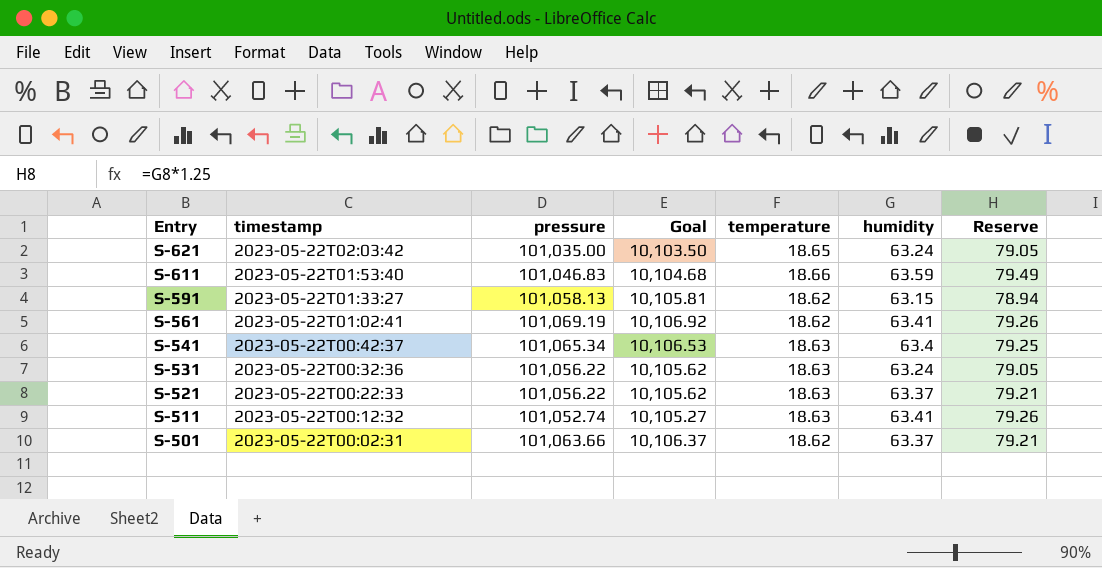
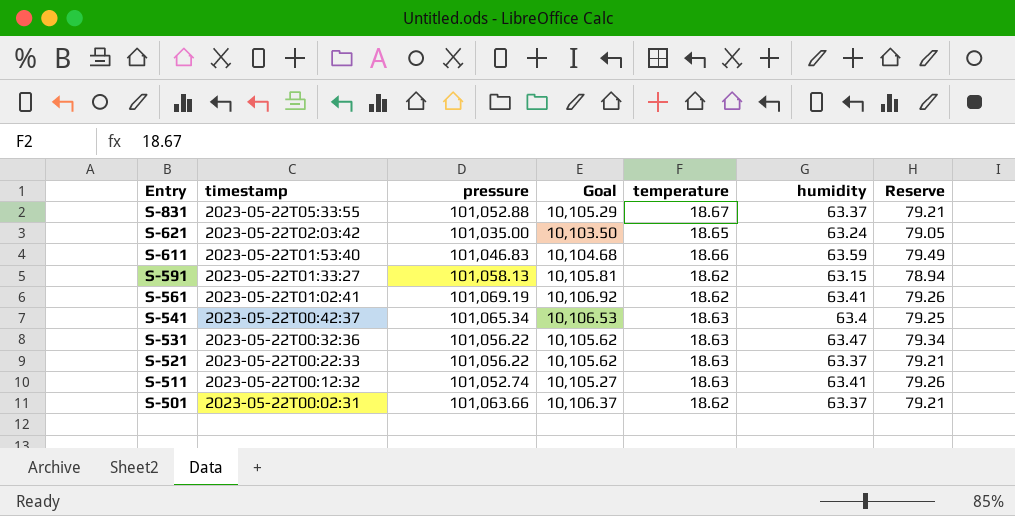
row S-831: none -> 2023-05-22T05:33:55 | 101,052.88 | 10,105.29 | 18.67 | 63.37 | 79.21
S-531 | humidity: 63.24 -> 63.47
S-531 | Reserve: 79.05 -> 79.34

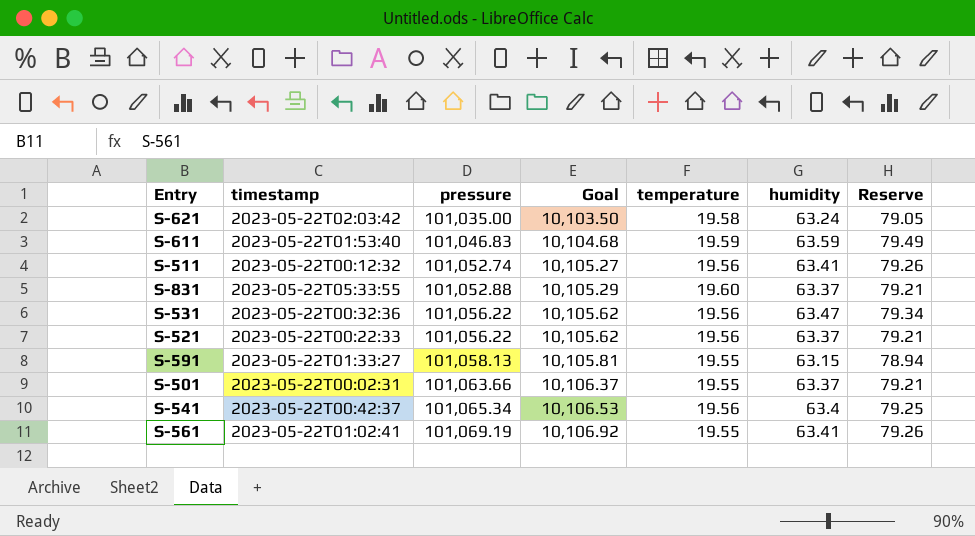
row order: Entry descending -> pressure ascending
S-621 | temperature: 18.65 -> 19.58
S-611 | temperature: 18.66 -> 19.59
S-511 | temperature: 18.63 -> 19.56
S-831 | temperature: 18.67 -> 19.60
S-531 | temperature: 18.63 -> 19.56
S-521 | temperature: 18.63 -> 19.56
S-591 | temperature: 18.62 -> 19.55
S-501 | temperature: 18.62 -> 19.55
S-541 | temperature: 18.63 -> 19.56
S-561 | temperature: 18.62 -> 19.55

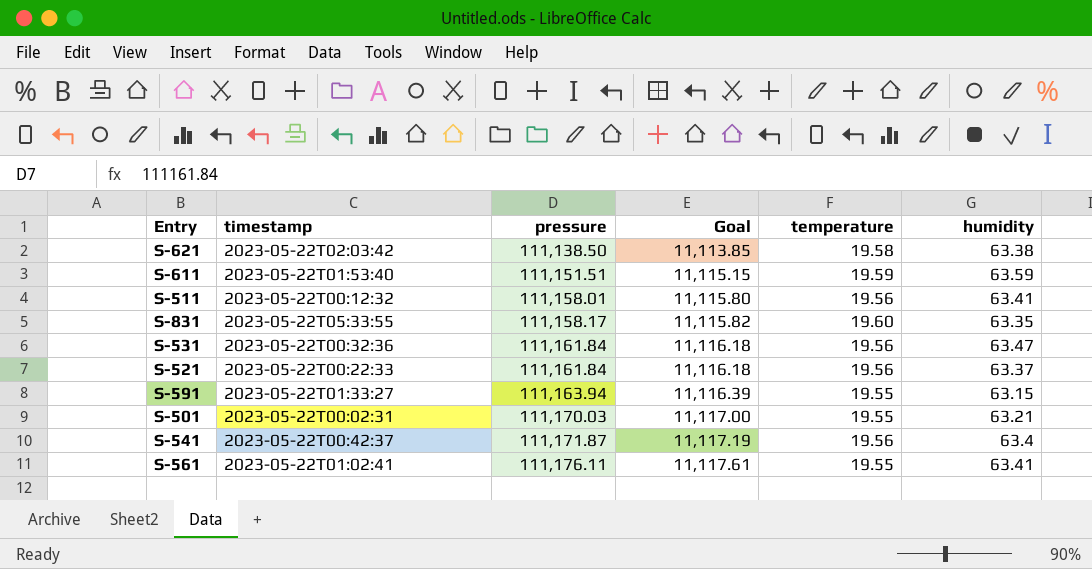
column Reserve | formula: [humidity] * 1.25 -> none
S-621 | pressure: 101,035.00 -> 111,138.50
S-621 | Goal: 10,103.50 -> 11,113.85
S-621 | humidity: 63.24 -> 63.38
S-611 | pressure: 101,046.83 -> 111,151.51
S-611 | Goal: 10,104.68 -> 11,115.15
S-511 | pressure: 101,052.74 -> 111,158.01
S-511 | Goal: 10,105.27 -> 11,115.80
S-831 | pressure: 101,052.88 -> 111,158.17
S-831 | Goal: 10,105.29 -> 11,115.82
S-831 | humidity: 63.37 -> 63.35
S-531 | pressure: 101,056.22 -> 111,161.84
S-531 | Goal: 10,105.62 -> 11,116.18
S-521 | pressure: 101,056.22 -> 111,161.84
S-521 | Goal: 10,105.62 -> 11,116.18
S-591 | pressure: 101,058.13 -> 111,163.94
S-591 | Goal: 10,105.81 -> 11,116.39
S-501 | pressure: 101,063.66 -> 111,170.03
S-501 | Goal: 10,106.37 -> 11,117.00
S-501 | humidity: 63.37 -> 63.21
S-541 | pressure: 101,065.34 -> 111,171.87
S-541 | Goal: 10,106.53 -> 11,117.19
S-561 | pressure: 101,069.19 -> 111,176.11
S-561 | Goal: 10,106.92 -> 11,117.61

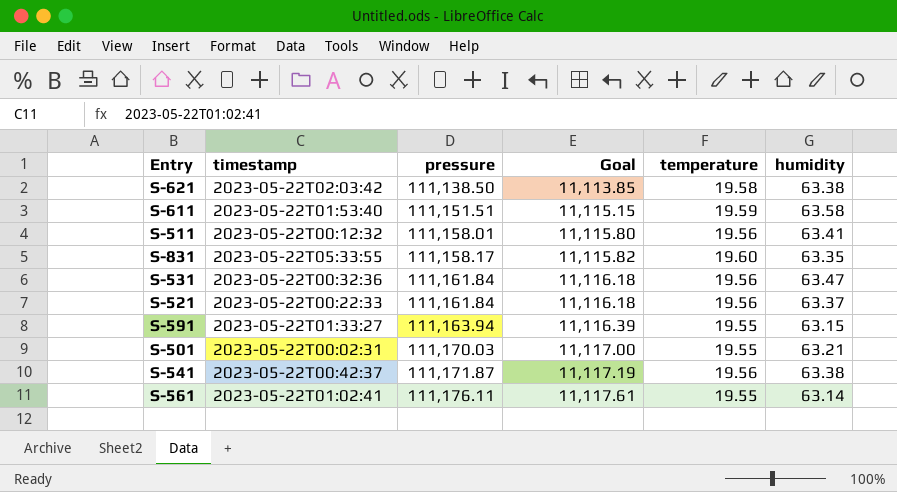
S-611 | humidity: 63.59 -> 63.58
S-541 | humidity: 63.4 -> 63.38
S-561 | humidity: 63.41 -> 63.14

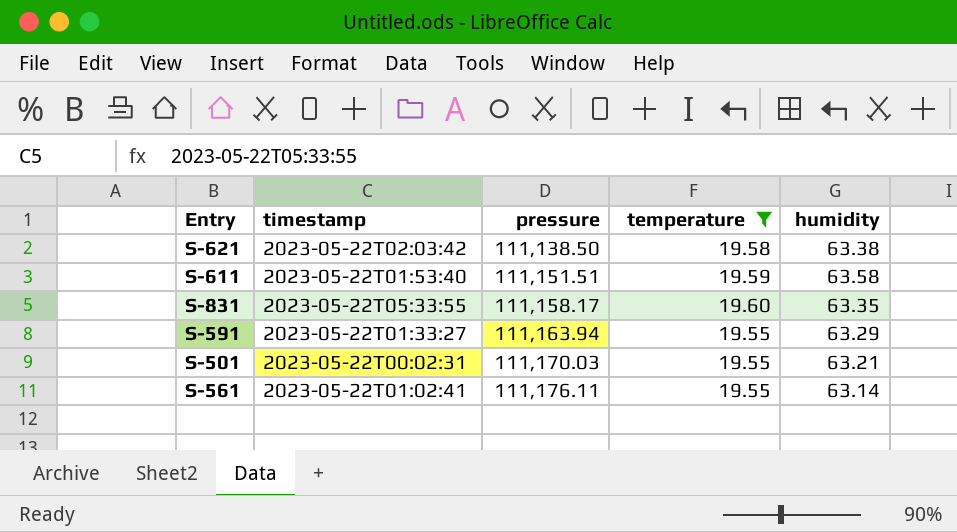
filter: none -> temperature != 19.56
column Goal | formula: [pressure] * 0.1 -> none
S-591 | humidity: 63.15 -> 63.29

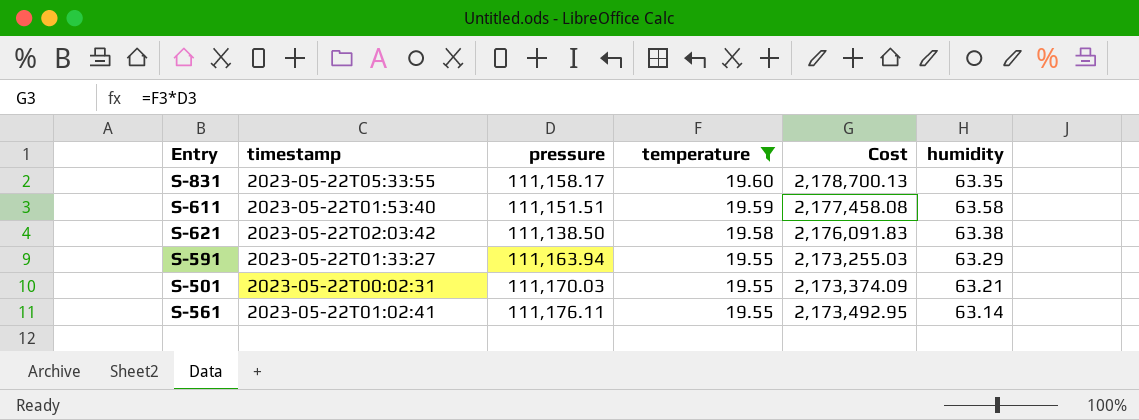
row order: pressure ascending -> temperature descending
column Cost | formula: none -> [pressure] * [temperature]

